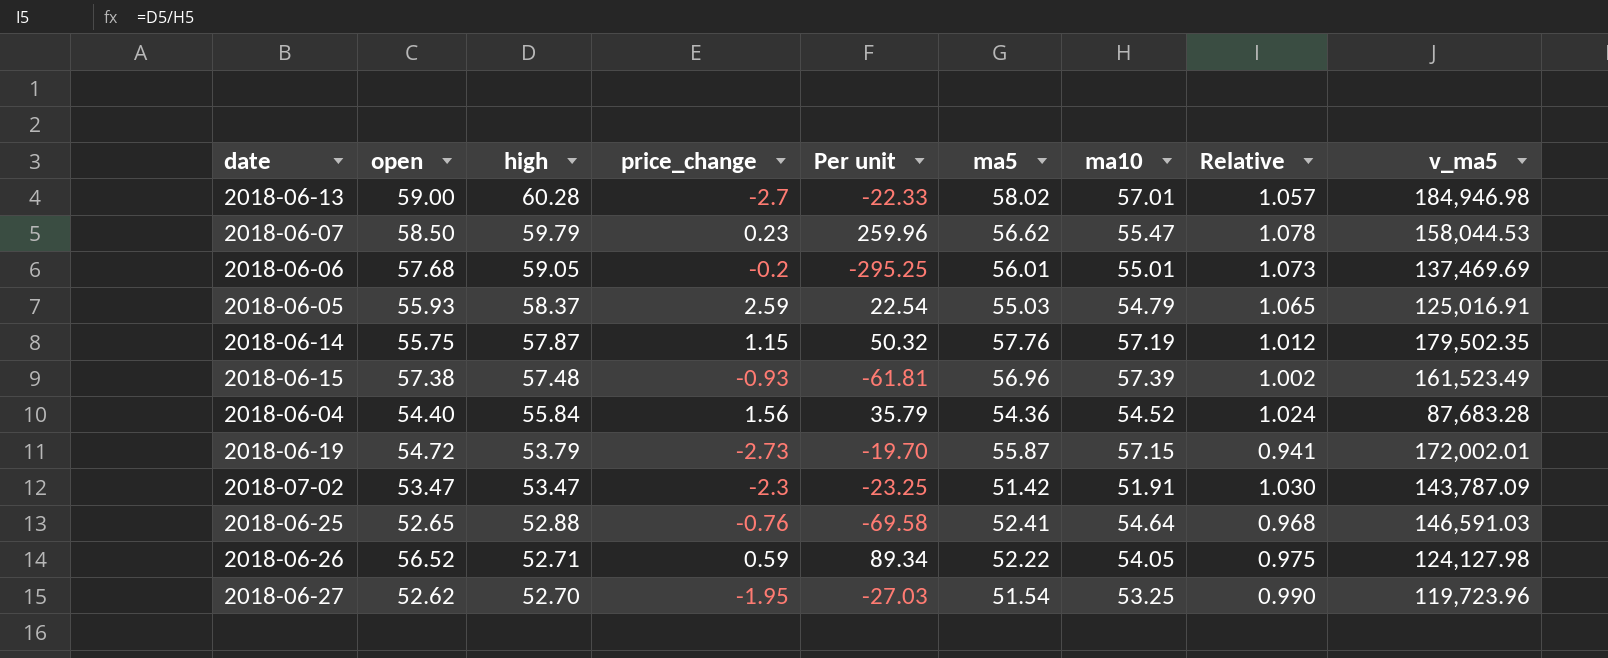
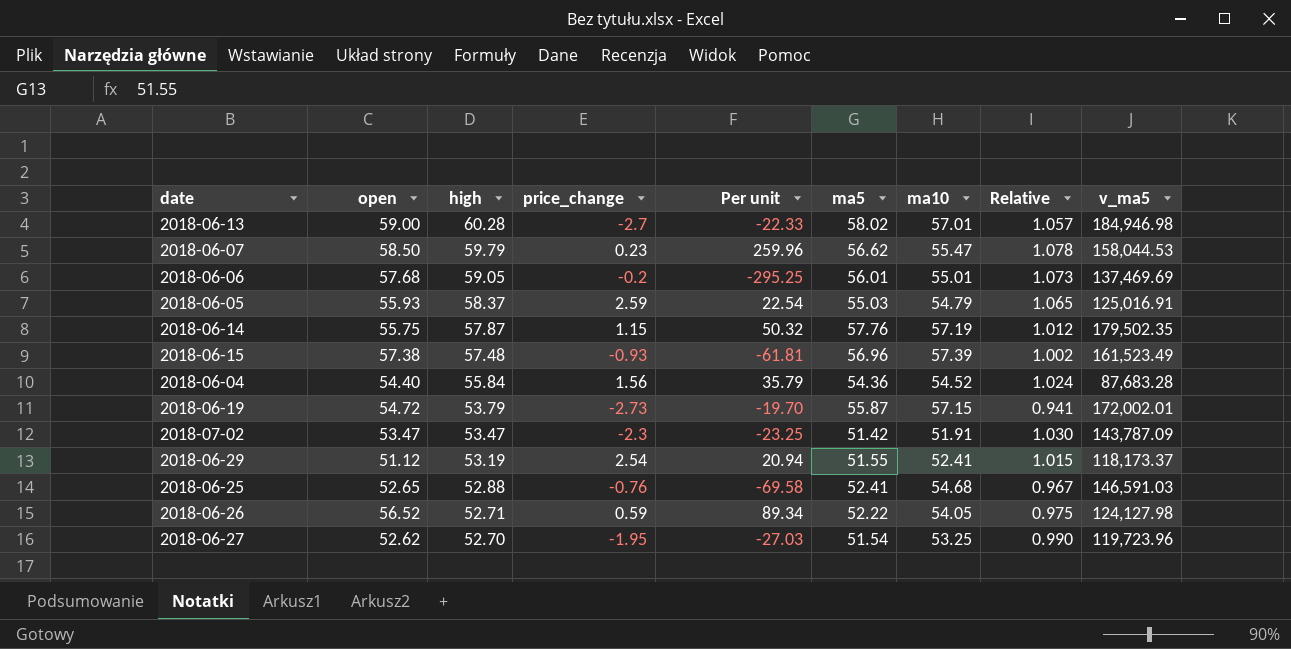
row 2018-06-29: none -> 51.12 | 53.19 | 2.54 | 20.94 | 51.55 | 52.41 | 1.015 | 118,173.37
2018-06-25 | ma10: 54.64 -> 54.68
2018-06-25 | Relative: 0.968 -> 0.967

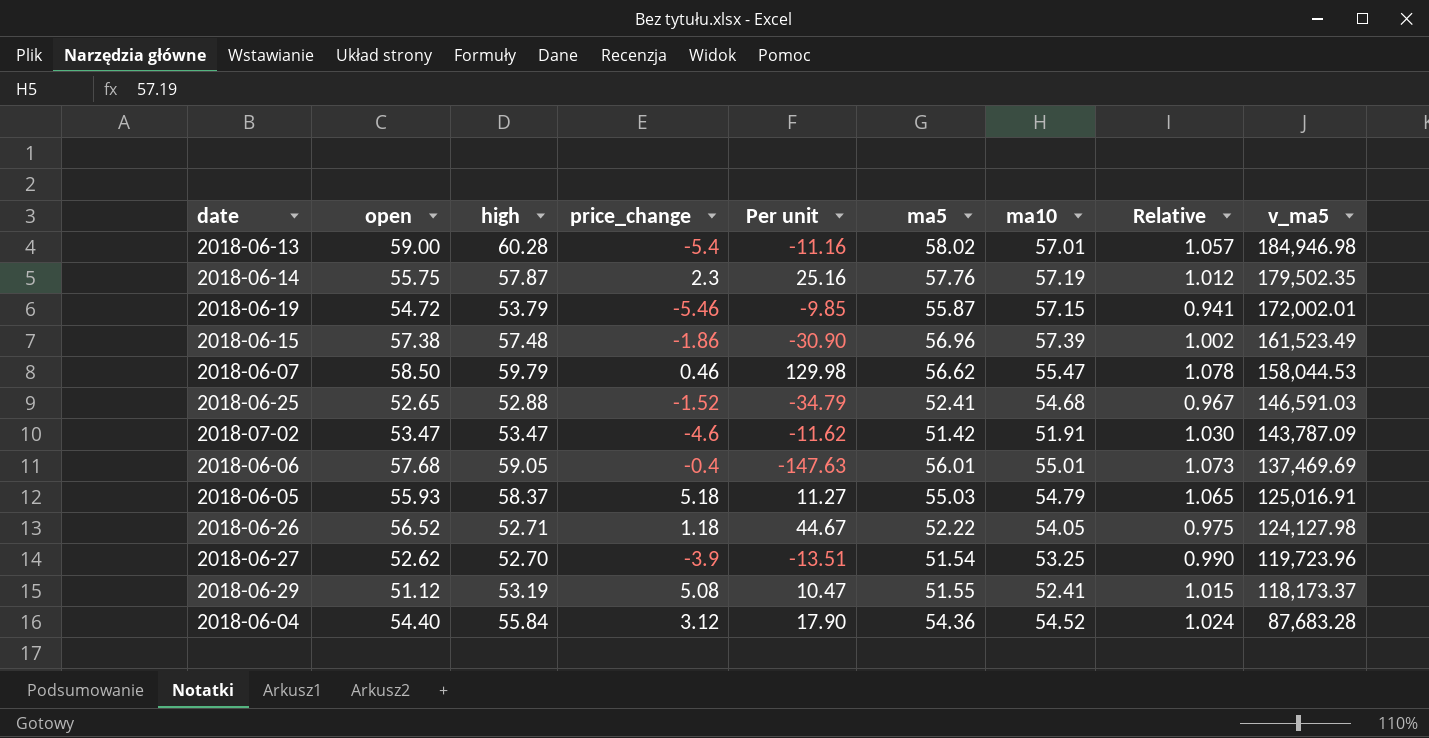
row order: high descending -> v_ma5 descending
2018-06-13 | price_change: -2.7 -> -5.4
2018-06-13 | Per unit: -22.33 -> -11.16
2018-06-14 | price_change: 1.15 -> 2.3
2018-06-14 | Per unit: 50.32 -> 25.16
2018-06-19 | price_change: -2.73 -> -5.46
2018-06-19 | Per unit: -19.70 -> -9.85
2018-06-15 | price_change: -0.93 -> -1.86
2018-06-15 | Per unit: -61.81 -> -30.90
2018-06-07 | price_change: 0.23 -> 0.46
2018-06-07 | Per unit: 259.96 -> 129.98
2018-06-25 | price_change: -0.76 -> -1.52
2018-06-25 | Per unit: -69.58 -> -34.79
2018-07-02 | price_change: -2.3 -> -4.6
2018-07-02 | Per unit: -23.25 -> -11.62
2018-06-06 | price_change: -0.2 -> -0.4
2018-06-06 | Per unit: -295.25 -> -147.63
2018-06-05 | price_change: 2.59 -> 5.18
2018-06-05 | Per unit: 22.54 -> 11.27
2018-06-26 | price_change: 0.59 -> 1.18
2018-06-26 | Per unit: 89.34 -> 44.67
2018-06-27 | price_change: -1.95 -> -3.9
2018-06-27 | Per unit: -27.03 -> -13.51
2018-06-29 | price_change: 2.54 -> 5.08
2018-06-29 | Per unit: 20.94 -> 10.47
2018-06-04 | price_change: 1.56 -> 3.12
2018-06-04 | Per unit: 35.79 -> 17.90

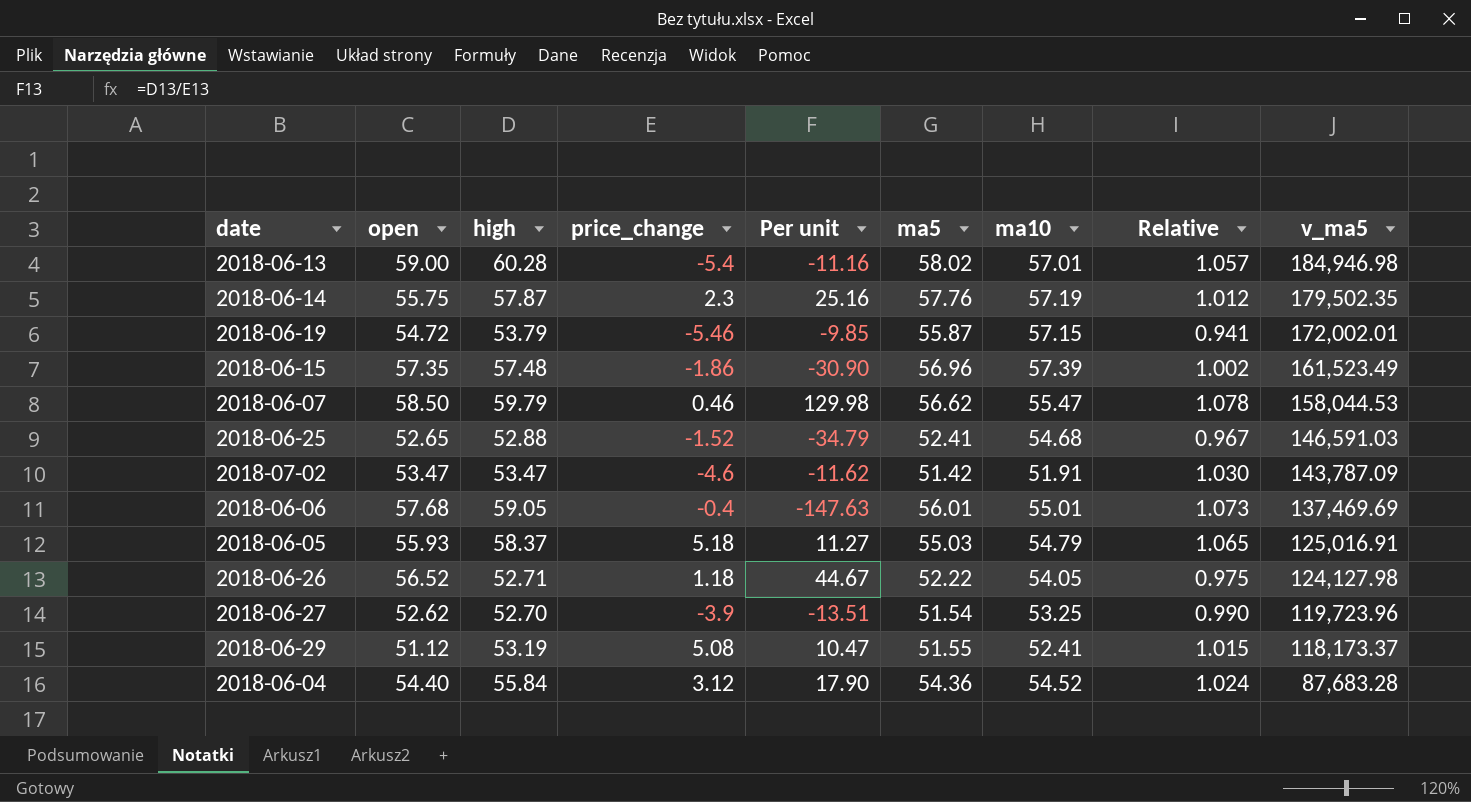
2018-06-15 | open: 57.38 -> 57.35

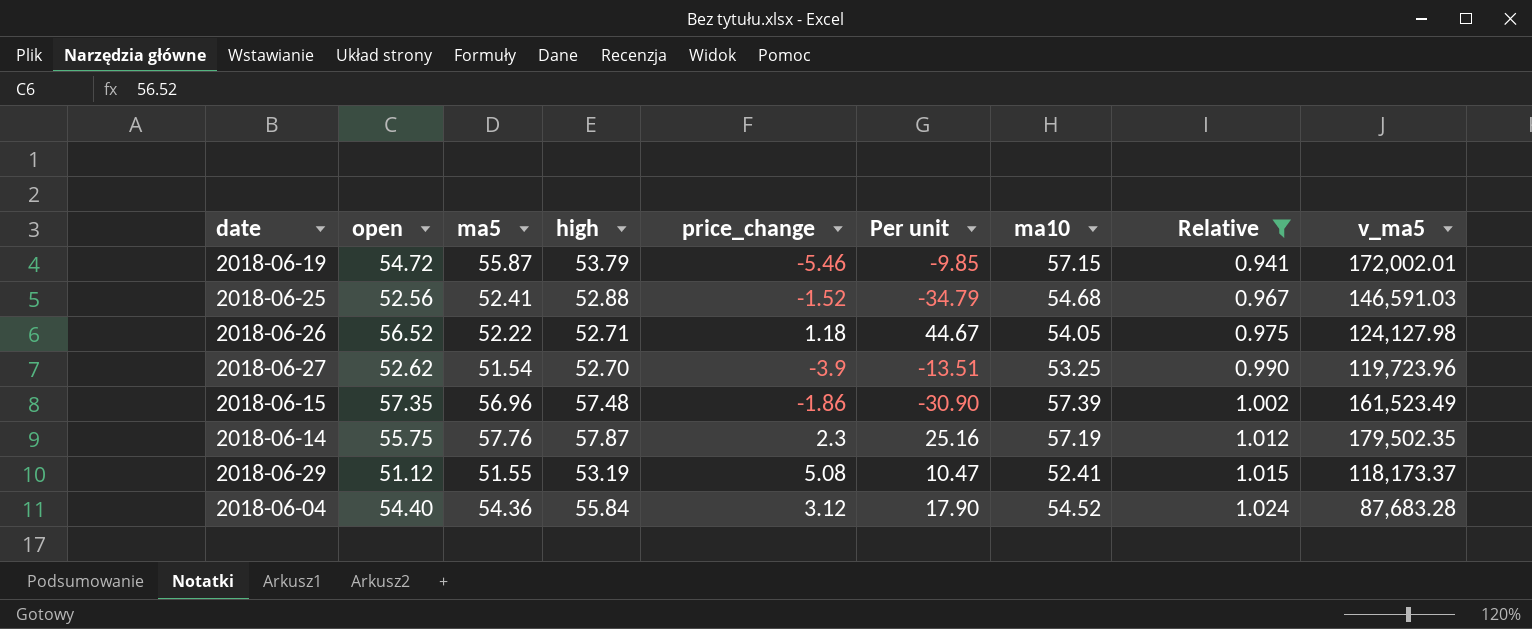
filter: none -> Relative <= 1.024
row order: v_ma5 descending -> Relative ascending
column ma5 | position: 6 -> 3
2018-06-25 | open: 52.65 -> 52.56

